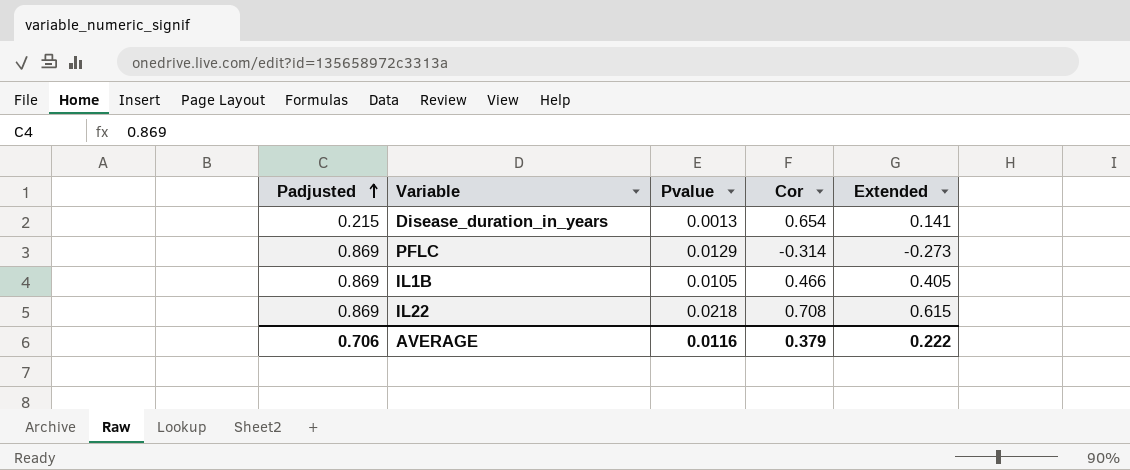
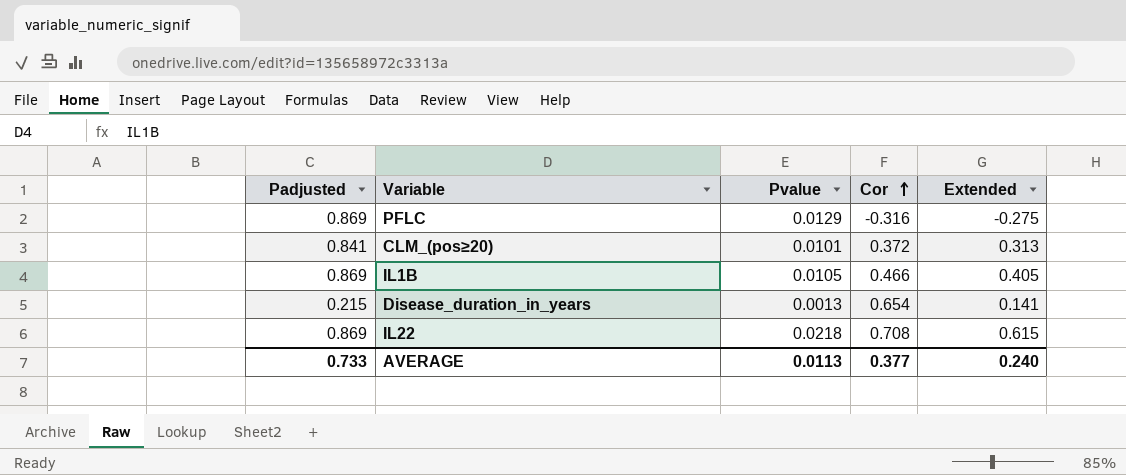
row order: Padjusted ascending -> Cor ascending
PFLC | Cor: -0.314 -> -0.316
PFLC | Extended: -0.273 -> -0.275
row CLM_(pos≥20): none -> 0.841 | 0.0101 | 0.372 | 0.313
AVERAGE | Padjusted: 0.706 -> 0.733
AVERAGE | Pvalue: 0.0116 -> 0.0113
AVERAGE | Cor: 0.379 -> 0.377
AVERAGE | Extended: 0.222 -> 0.240

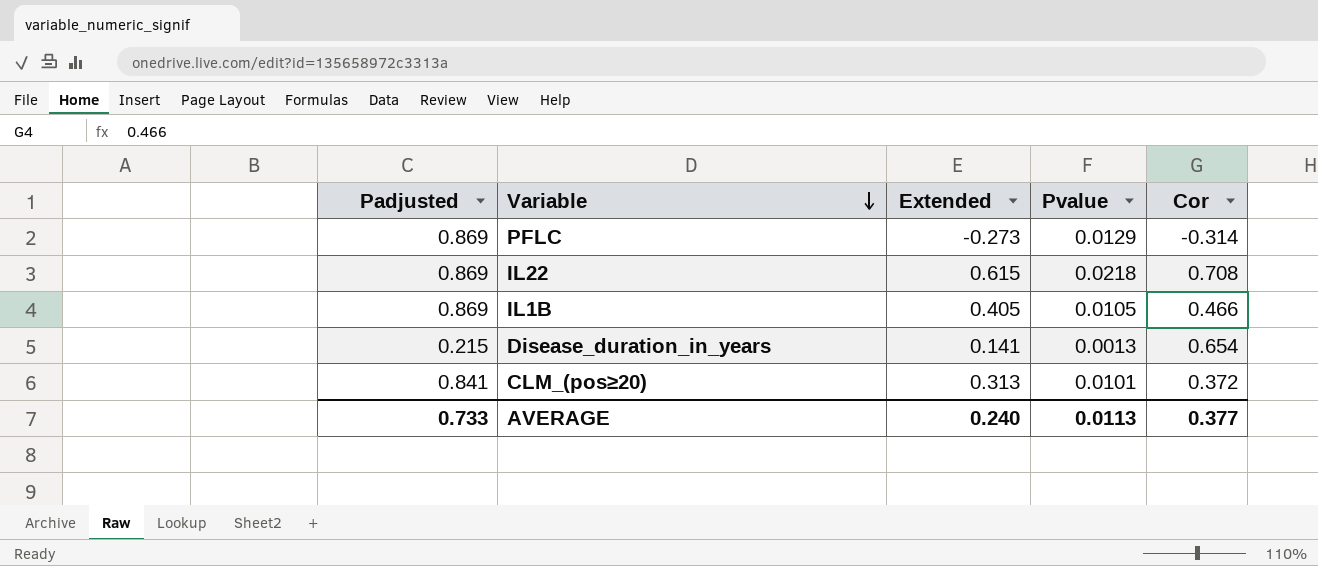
row order: Cor ascending -> Variable descending
column Extended | position: 5 -> 3
PFLC | Extended: -0.275 -> -0.273
PFLC | Cor: -0.316 -> -0.314

